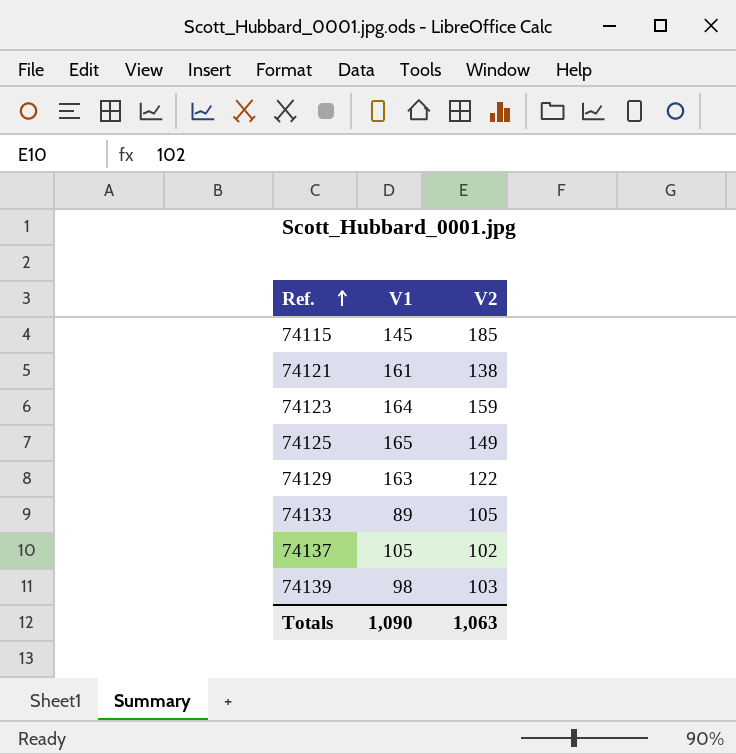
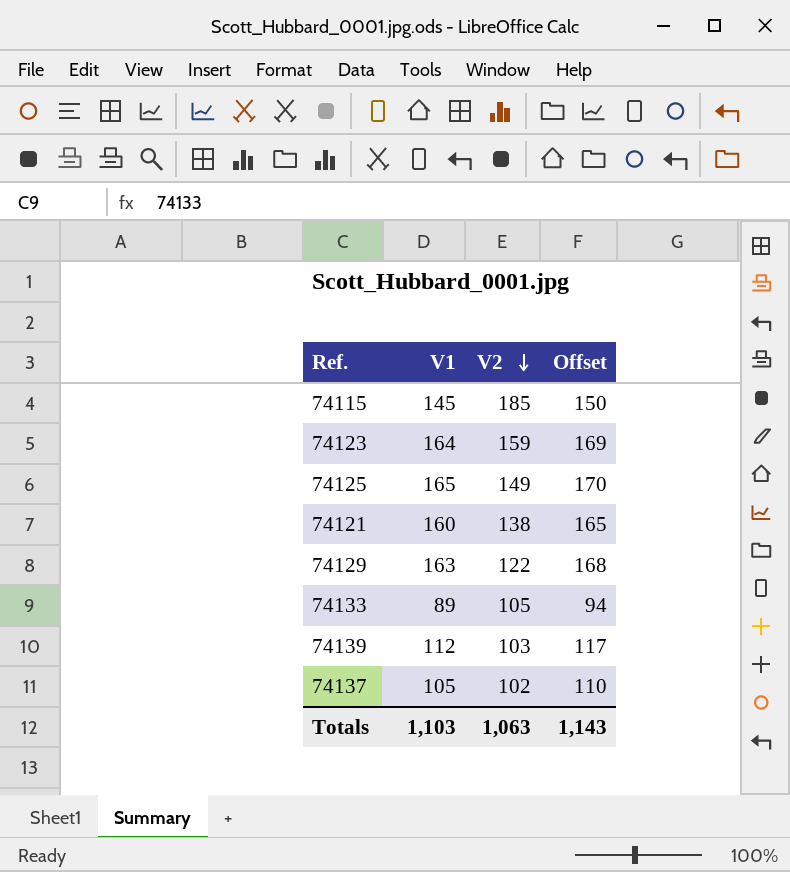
row order: Ref. ascending -> V2 descending
column Offset | formula: none -> [V1] + 5
74121 | V1: 161 -> 160
74139 | V1: 98 -> 112
Totals | V1: 1,090 -> 1,103

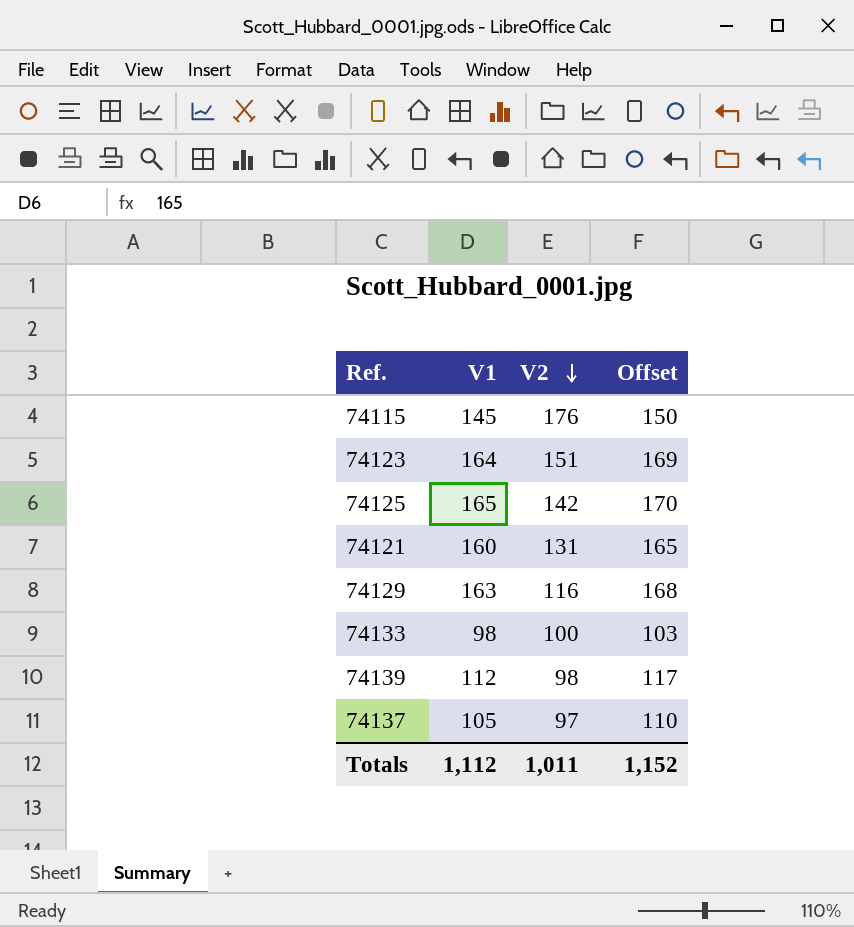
74115 | V2: 185 -> 176
74123 | V2: 159 -> 151
74125 | V2: 149 -> 142
74121 | V2: 138 -> 131
74129 | V2: 122 -> 116
74133 | V1: 89 -> 98
74133 | V2: 105 -> 100
74133 | Offset: 94 -> 103
74139 | V2: 103 -> 98
74137 | V2: 102 -> 97
Totals | V1: 1,103 -> 1,112
Totals | V2: 1,063 -> 1,011
Totals | Offset: 1,143 -> 1,152

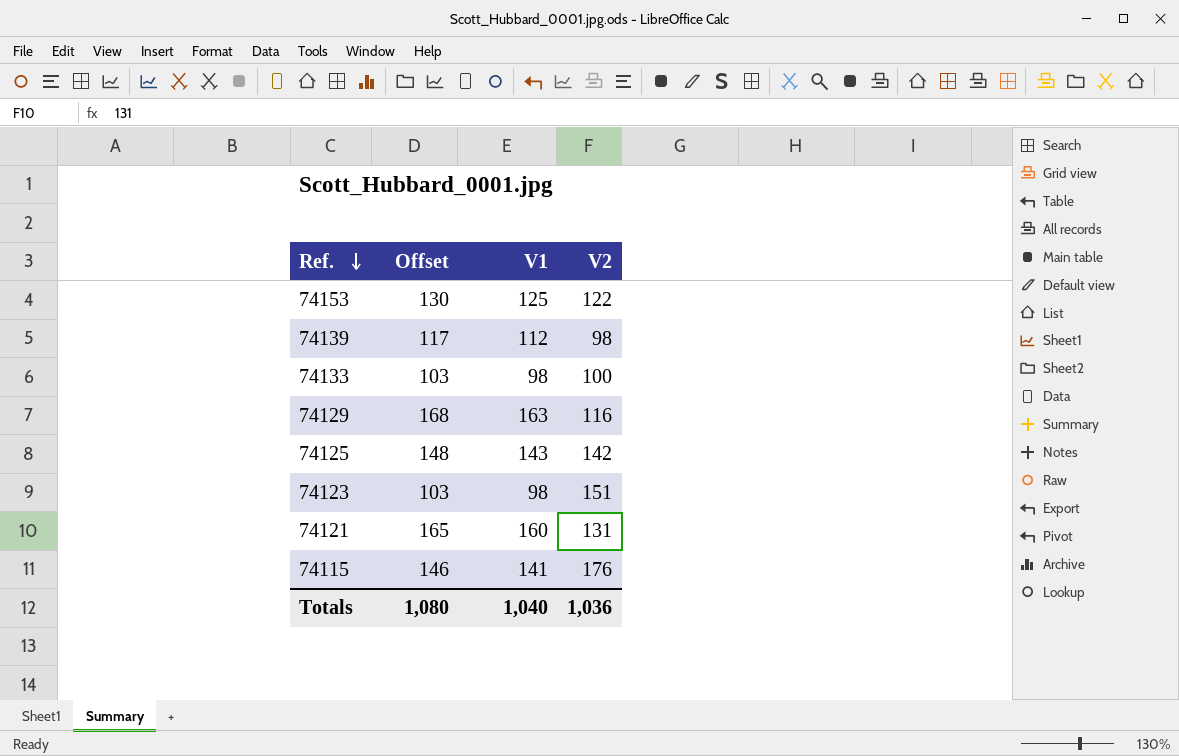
row order: V2 descending -> Ref. descending
column Offset | position: 4 -> 2
row 74137: 105 | 97 | 110 -> none
row 74153: none -> 130 | 125 | 122
74125 | Offset: 170 -> 148
74125 | V1: 165 -> 143
74123 | Offset: 169 -> 103
74123 | V1: 164 -> 98
74115 | Offset: 150 -> 146
74115 | V1: 145 -> 141
Totals | Offset: 1,152 -> 1,080
Totals | V1: 1,112 -> 1,040
Totals | V2: 1,011 -> 1,036

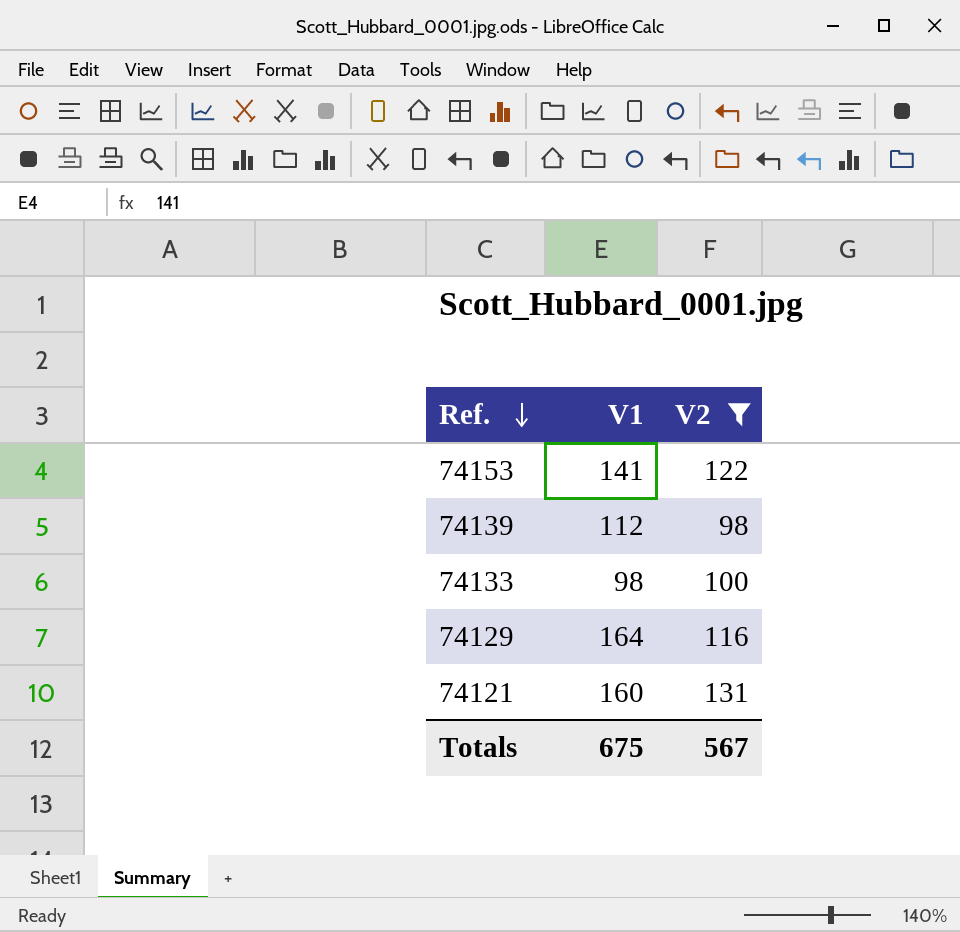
filter: none -> V2 <= 131
column Offset | formula: [V1] + 5 -> none
74153 | V1: 125 -> 141
74129 | V1: 163 -> 164
Totals | V1: 1,040 -> 675
Totals | V2: 1,036 -> 567

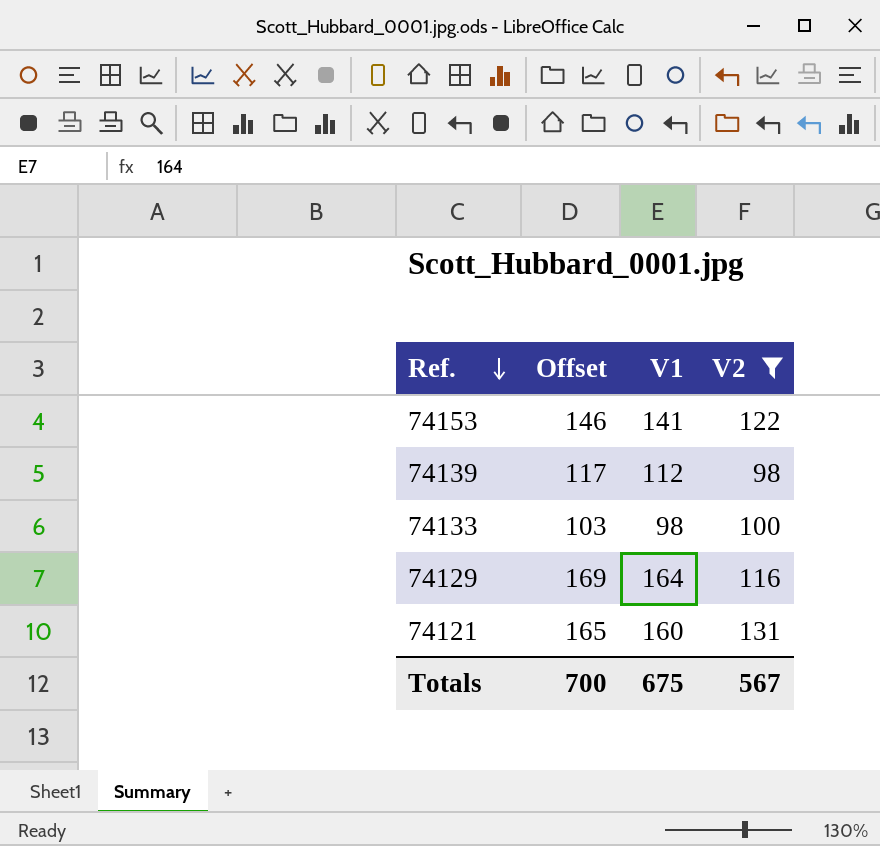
column Offset | formula: none -> [V1] + 5

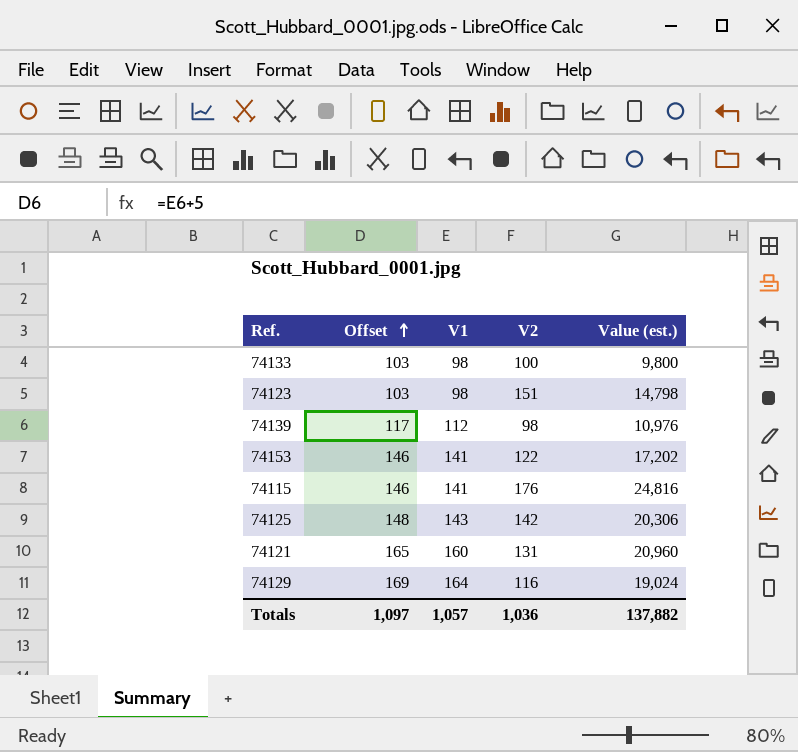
filter: V2 <= 131 -> none
row order: Ref. descending -> Offset ascending
column Value (est.) | formula: none -> [V1] * [V2]
Totals | Offset: 700 -> 1,097
Totals | V1: 675 -> 1,057
Totals | V2: 567 -> 1,036

